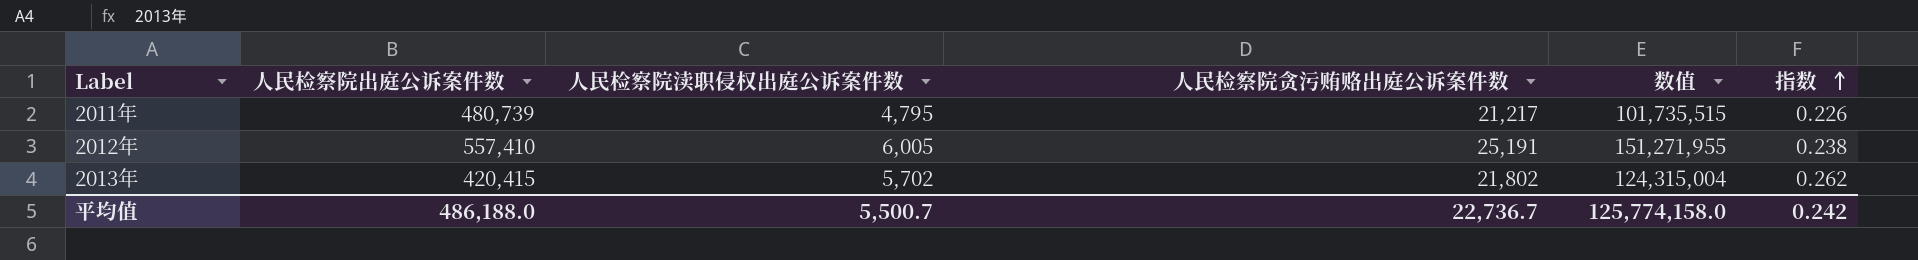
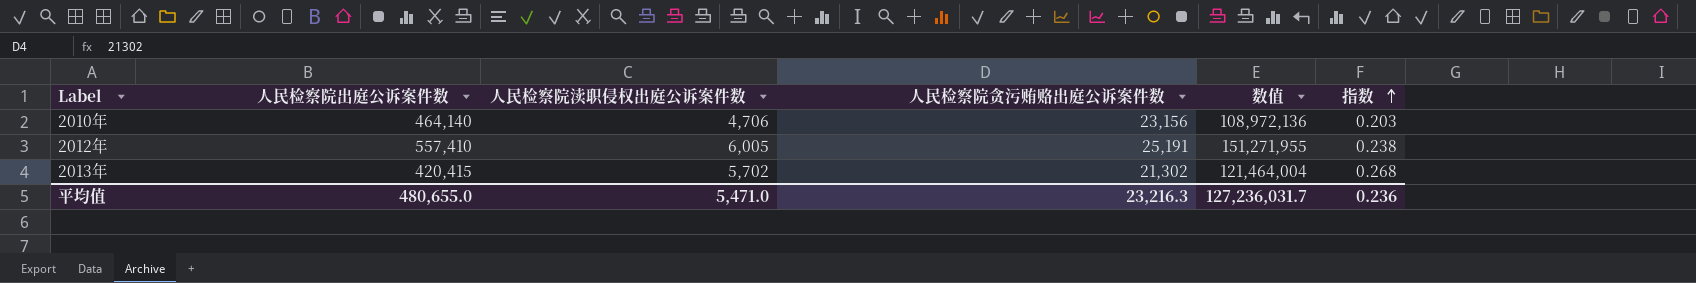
row 2011年: 480,739 | 4,795 | 21,217 | 101,735,515 | 0.226 -> none
row 2010年: none -> 464,140 | 4,706 | 23,156 | 108,972,136 | 0.203
2013年 | 人民检察院贪污贿赂出庭公诉案件数: 21,802 -> 21,302
2013年 | 数值: 124,315,004 -> 121,464,004
2013年 | 指数: 0.262 -> 0.268
平均值 | 人民检察院出庭公诉案件数: 486,188.0 -> 480,655.0
平均值 | 人民检察院渎职侵权出庭公诉案件数: 5,500.7 -> 5,471.0
平均值 | 人民检察院贪污贿赂出庭公诉案件数: 22,736.7 -> 23,216.3
平均值 | 数值: 125,774,158.0 -> 127,236,031.7
平均值 | 指数: 0.242 -> 0.236

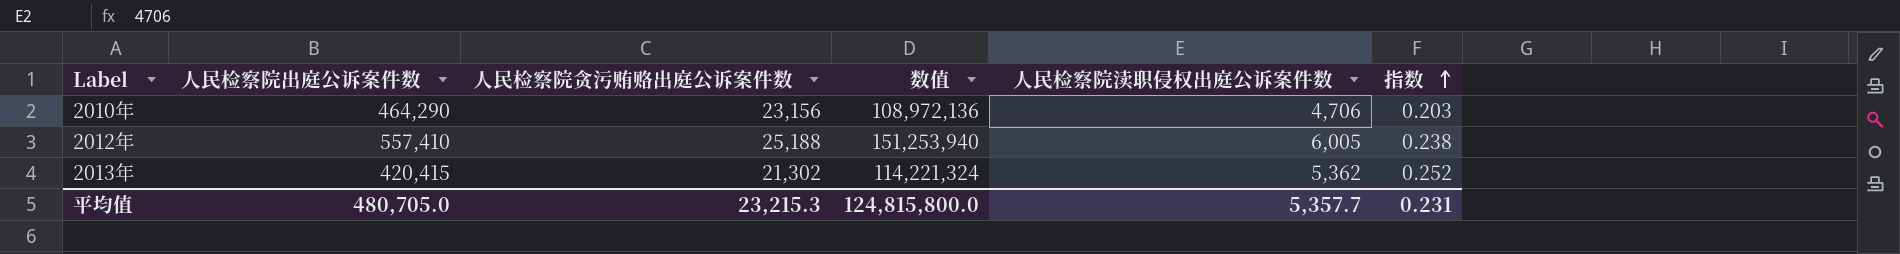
column 人民检察院渎职侵权出庭公诉案件数 | position: 3 -> 5
2010年 | 人民检察院出庭公诉案件数: 464,140 -> 464,290
2012年 | 人民检察院贪污贿赂出庭公诉案件数: 25,191 -> 25,188
2012年 | 数值: 151,271,955 -> 151,253,940
2013年 | 数值: 121,464,004 -> 114,221,324
2013年 | 人民检察院渎职侵权出庭公诉案件数: 5,702 -> 5,362
2013年 | 指数: 0.268 -> 0.252
平均值 | 人民检察院出庭公诉案件数: 480,655.0 -> 480,705.0
平均值 | 人民检察院贪污贿赂出庭公诉案件数: 23,216.3 -> 23,215.3
平均值 | 数值: 127,236,031.7 -> 124,815,800.0
平均值 | 人民检察院渎职侵权出庭公诉案件数: 5,471.0 -> 5,357.7
平均值 | 指数: 0.236 -> 0.231

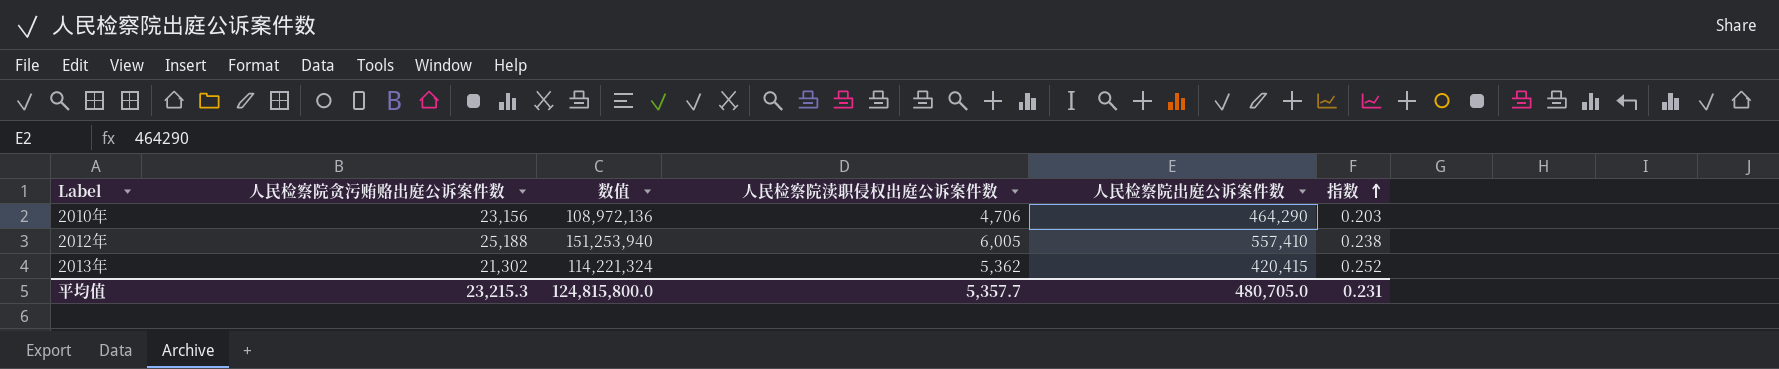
column 人民检察院出庭公诉案件数 | position: 2 -> 5

